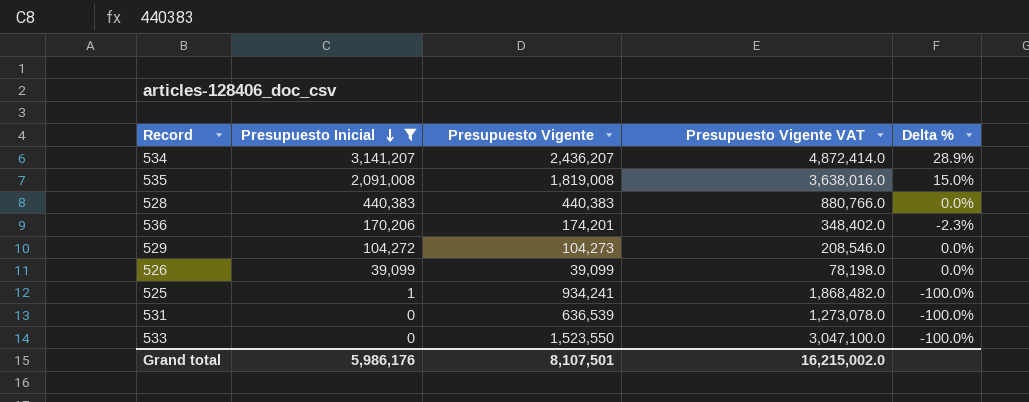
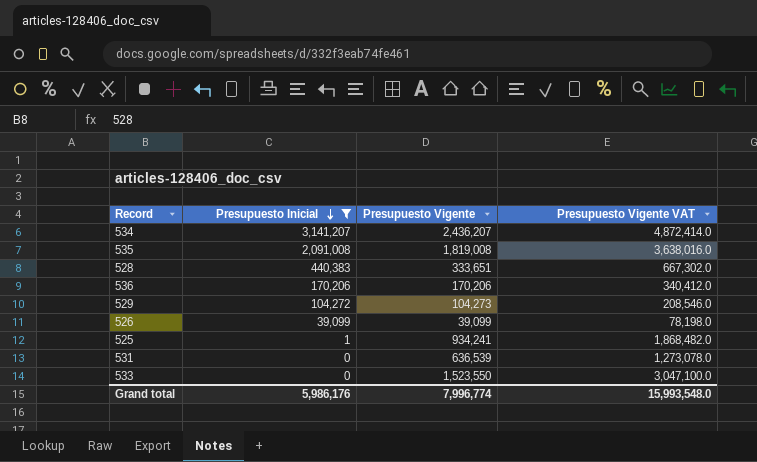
column Delta % | formula: ([Presupuesto Inicial] - [Presupuesto Vigente]) / [Presupuesto Vigente] -> none
528 | Presupuesto Vigente: 440,383 -> 333,651
528 | Presupuesto Vigente VAT: 880,766.0 -> 667,302.0
536 | Presupuesto Vigente: 174,201 -> 170,206
536 | Presupuesto Vigente VAT: 348,402.0 -> 340,412.0
Grand total | Presupuesto Vigente: 8,107,501 -> 7,996,774
Grand total | Presupuesto Vigente VAT: 16,215,002.0 -> 15,993,548.0

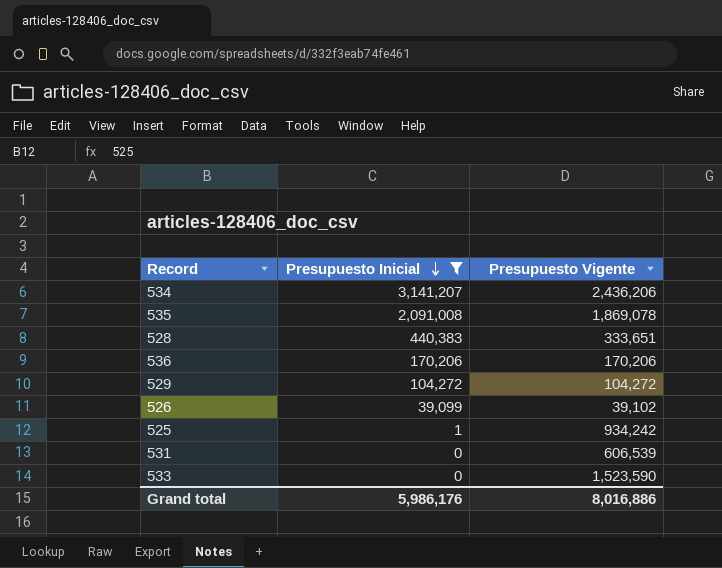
column Presupuesto Vigente VAT | formula: [Presupuesto Vigente] * 2 -> none
534 | Presupuesto Vigente: 2,436,207 -> 2,436,206
535 | Presupuesto Vigente: 1,819,008 -> 1,869,078
529 | Presupuesto Vigente: 104,273 -> 104,272
526 | Presupuesto Vigente: 39,099 -> 39,102
525 | Presupuesto Vigente: 934,241 -> 934,242
531 | Presupuesto Vigente: 636,539 -> 606,539
533 | Presupuesto Vigente: 1,523,550 -> 1,523,590
Grand total | Presupuesto Vigente: 7,996,774 -> 8,016,886

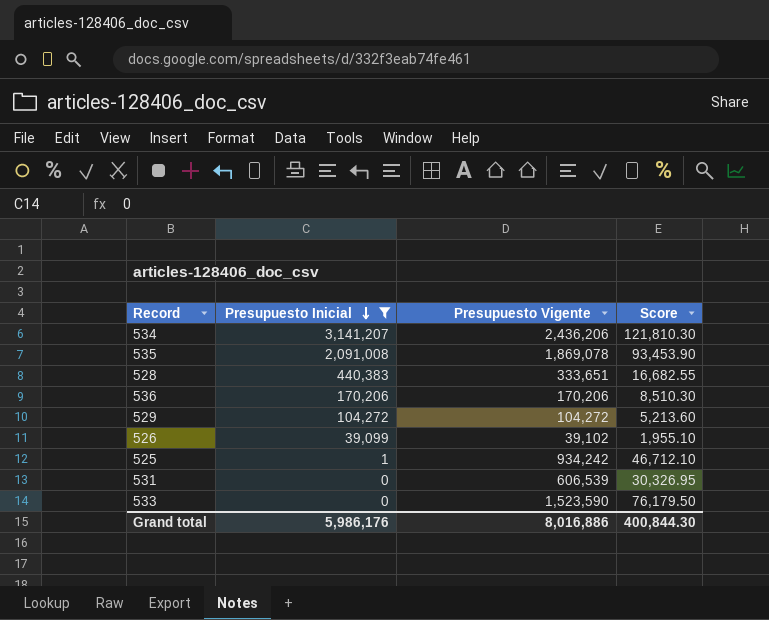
column Score | formula: none -> [Presupuesto Vigente] * 0.05

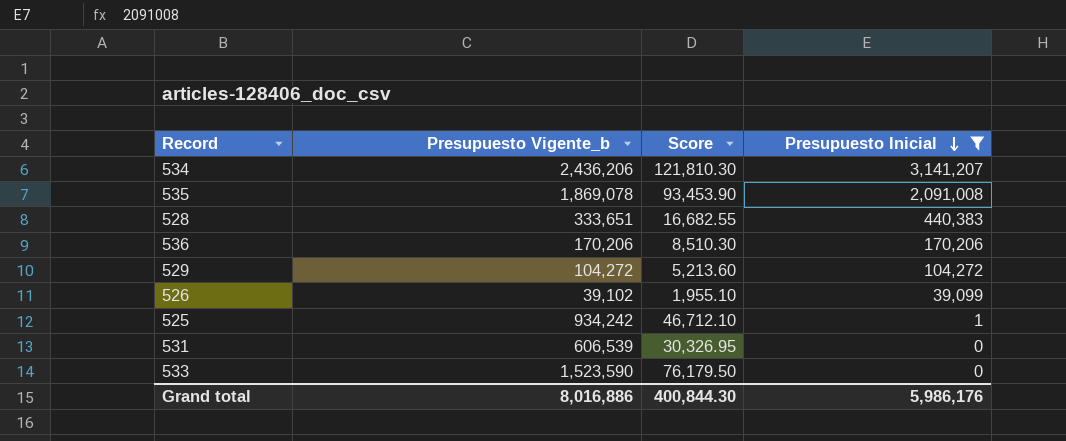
column name: Presupuesto Vigente -> Presupuesto Vigente_b
column Presupuesto Inicial | position: 2 -> 4

